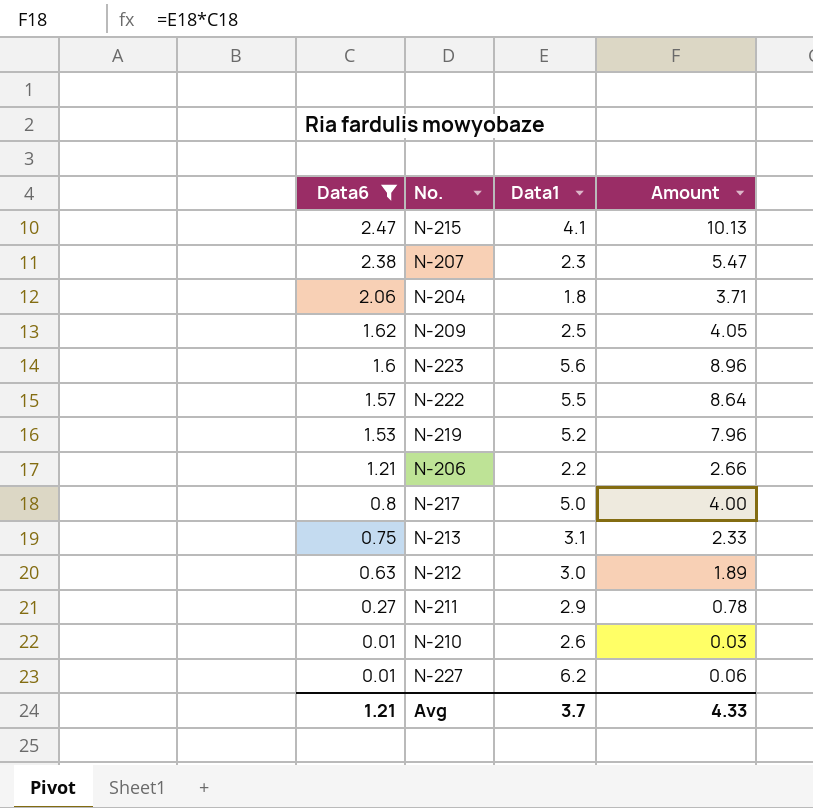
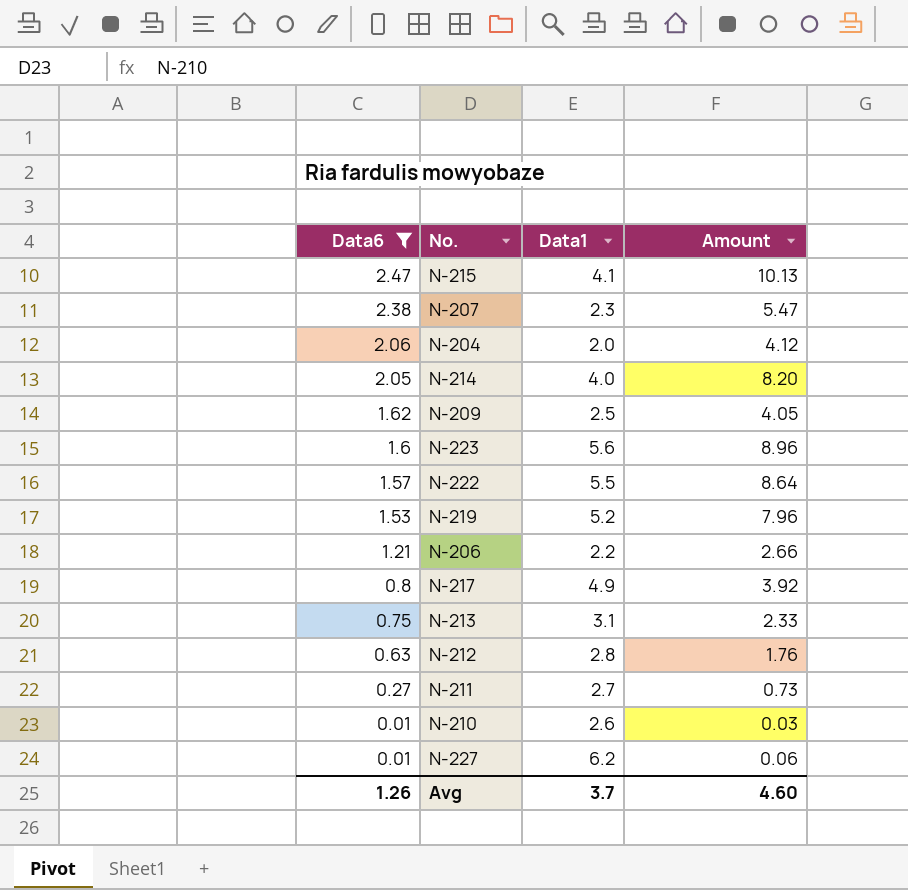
N-204 | Data1: 1.8 -> 2.0
N-204 | Amount: 3.71 -> 4.12
row N-214: none -> 2.05 | 4.0 | 8.20
N-217 | Data1: 5.0 -> 4.9
N-217 | Amount: 4.00 -> 3.92
N-212 | Data1: 3.0 -> 2.8
N-212 | Amount: 1.89 -> 1.76
N-211 | Data1: 2.9 -> 2.7
N-211 | Amount: 0.78 -> 0.73
Avg | Data6: 1.21 -> 1.26
Avg | Amount: 4.33 -> 4.60

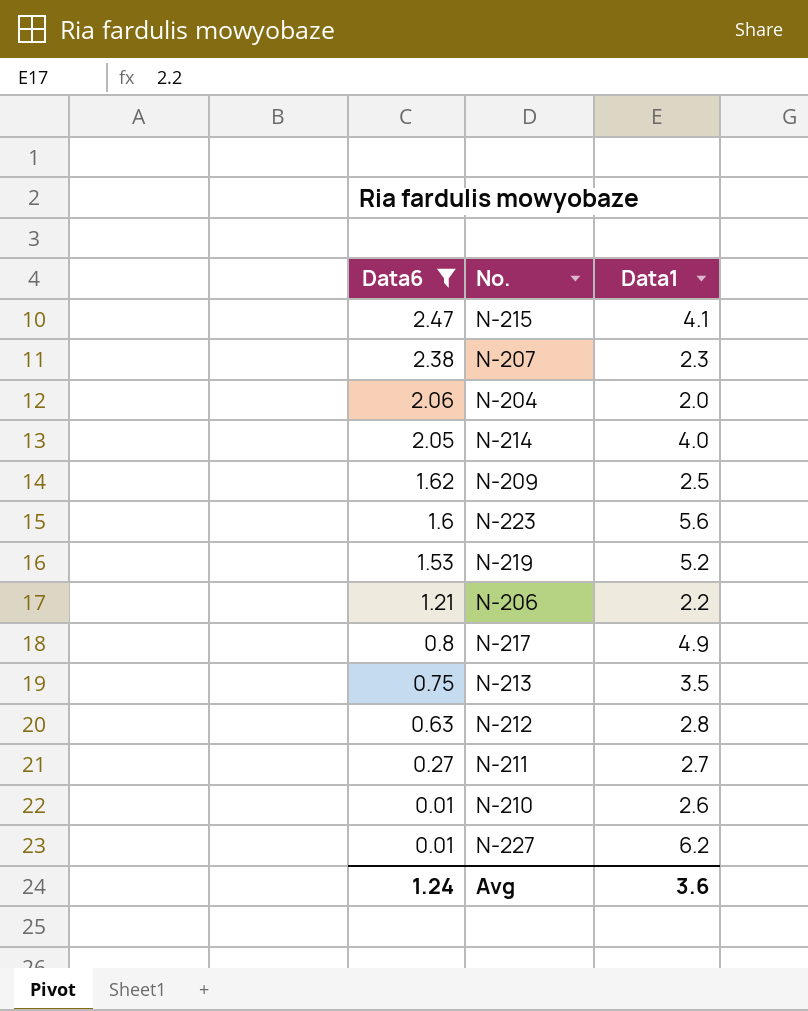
column Amount | formula: [Data6] * [Data1] -> none
row N-222: 1.57 | 5.5 | 8.64 -> none
N-213 | Data1: 3.1 -> 3.5
Avg | Data6: 1.26 -> 1.24
Avg | Data1: 3.7 -> 3.6

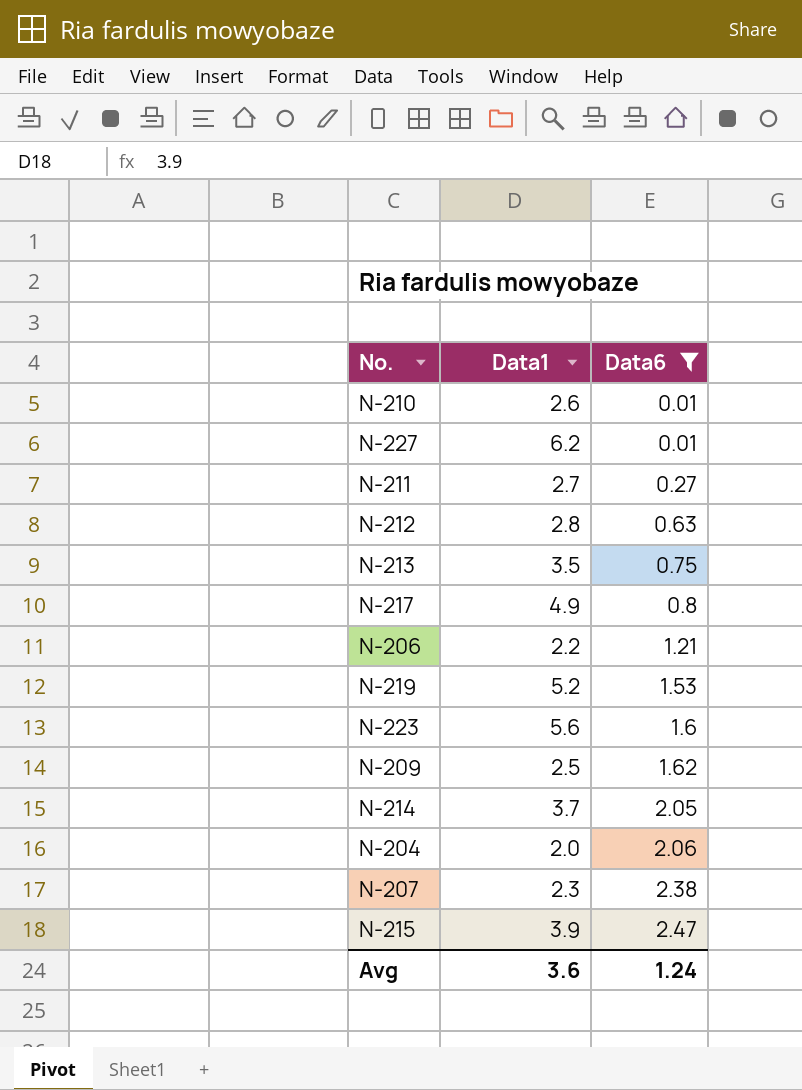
row order: Data6 descending -> Data6 ascending
column Data6 | position: 1 -> 3
N-214 | Data1: 4.0 -> 3.7
N-215 | Data1: 4.1 -> 3.9

